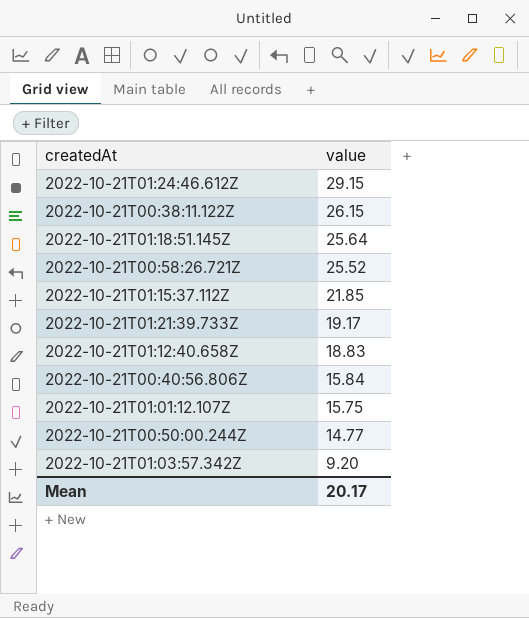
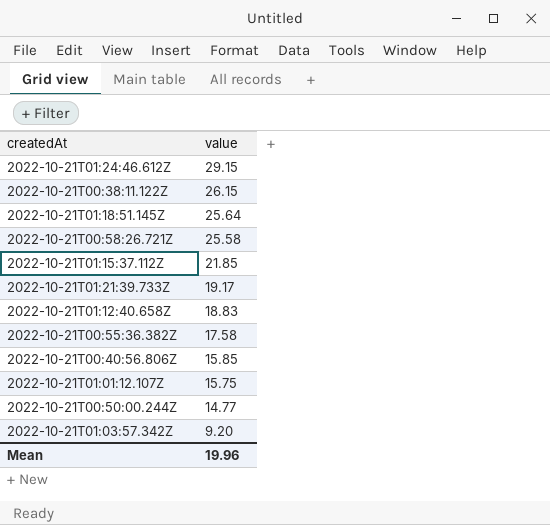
2022-10-21T00:58:26.721Z | value: 25.52 -> 25.58
row 2022-10-21T00:55:36.382Z: none -> 17.58
2022-10-21T00:40:56.806Z | value: 15.84 -> 15.85
Mean | value: 20.17 -> 19.96

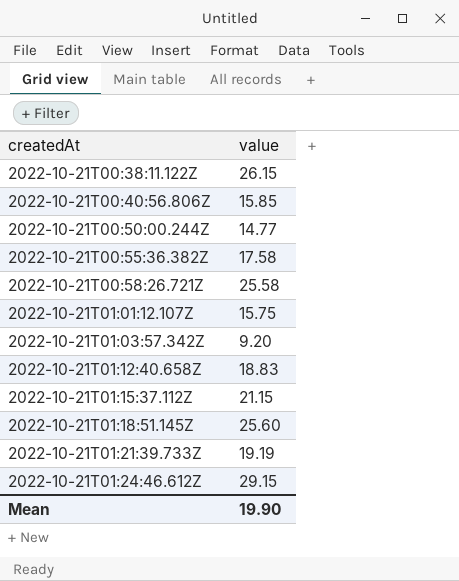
row order: value descending -> createdAt ascending
2022-10-21T01:15:37.112Z | value: 21.85 -> 21.15
2022-10-21T01:18:51.145Z | value: 25.64 -> 25.60
2022-10-21T01:21:39.733Z | value: 19.17 -> 19.19
Mean | value: 19.96 -> 19.90

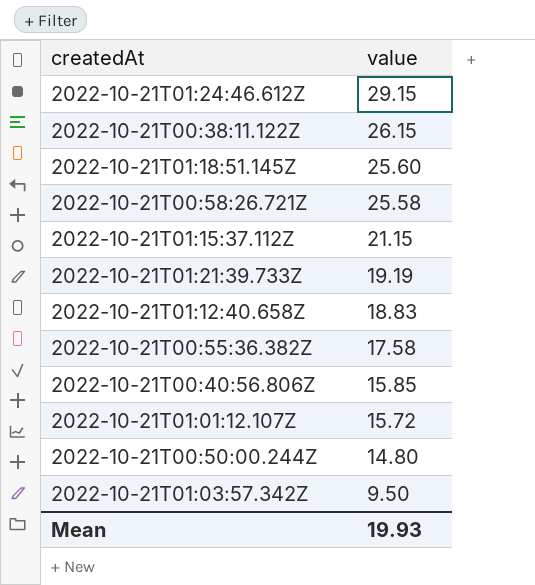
row order: createdAt ascending -> value descending
2022-10-21T01:01:12.107Z | value: 15.75 -> 15.72
2022-10-21T00:50:00.244Z | value: 14.77 -> 14.80
2022-10-21T01:03:57.342Z | value: 9.20 -> 9.50
Mean | value: 19.90 -> 19.93

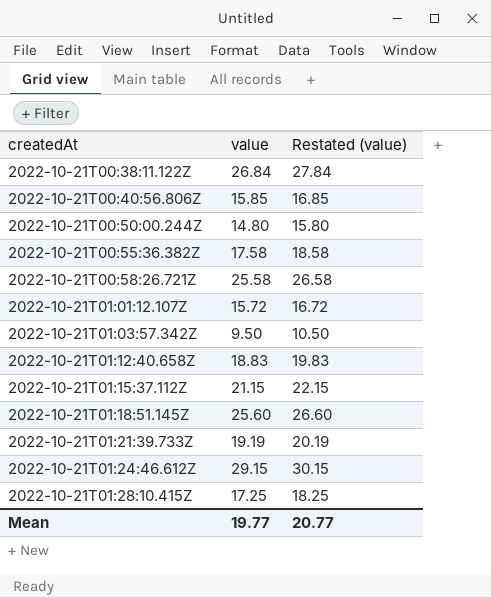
row order: value descending -> createdAt ascending
column Restated (value) | formula: none -> [value] + 1
2022-10-21T00:38:11.122Z | value: 26.15 -> 26.84
row 2022-10-21T01:28:10.415Z: none -> 17.25 | 18.25
Mean | value: 19.93 -> 19.77

